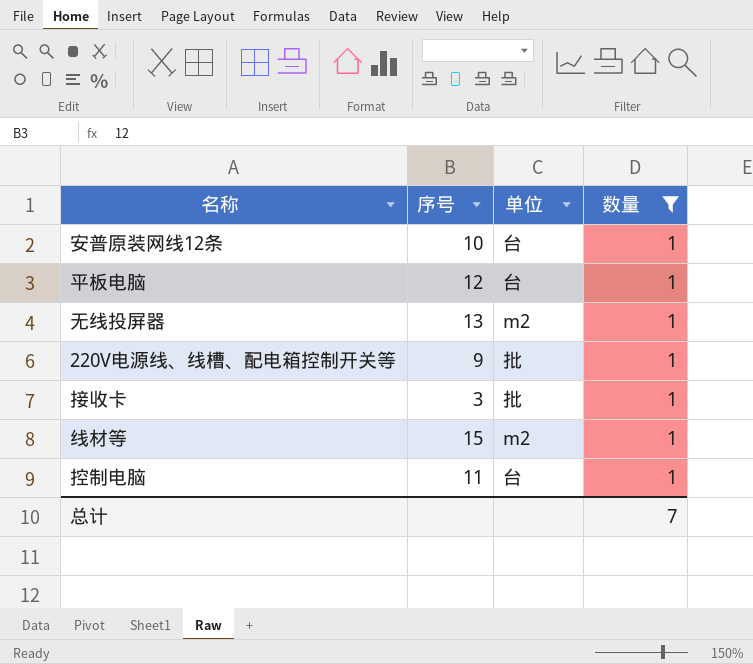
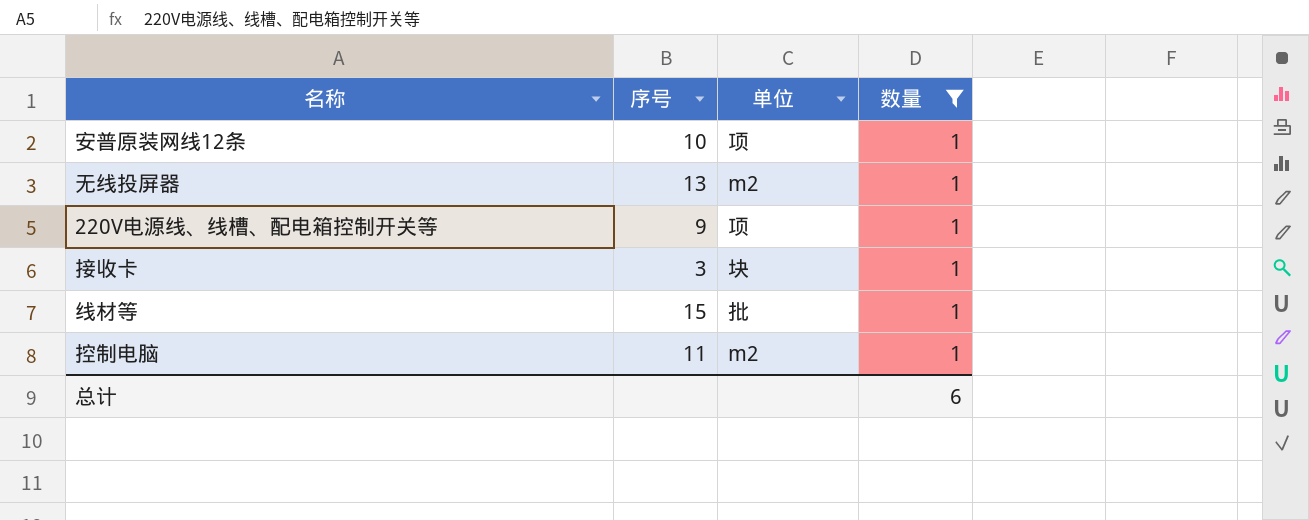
row 平板电脑: 12 | 台 | 1 -> none
安普原装网线12条 | 单位: 台 -> 项
220V电源线、线槽、配电箱控制开关等 | 单位: 批 -> 项
接收卡 | 单位: 批 -> 块
线材等 | 单位: m2 -> 批
控制电脑 | 单位: 台 -> m2
总计 | 数量: 7 -> 6

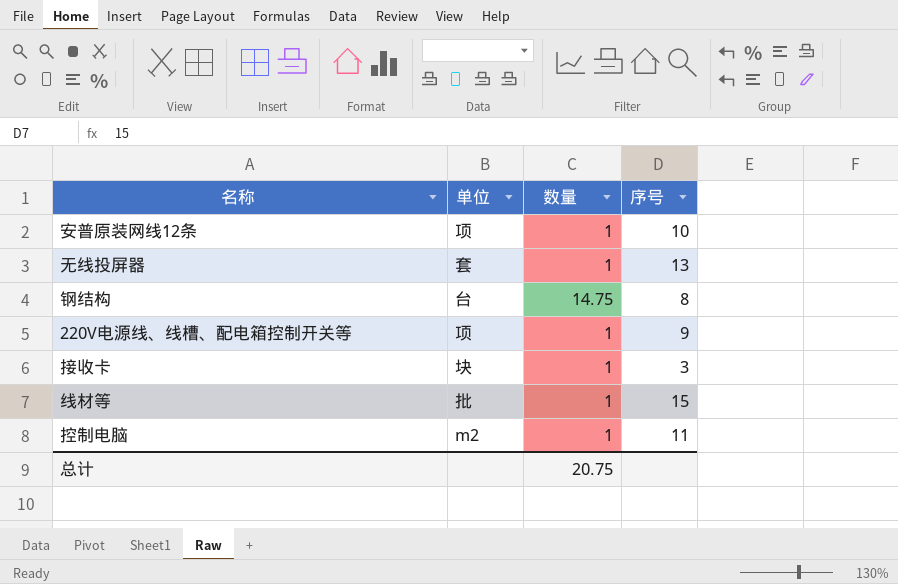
filter: 数量 = 1 -> none
column 序号 | position: 2 -> 4
无线投屏器 | 单位: m2 -> 套
总计 | 数量: 6 -> 20.75

